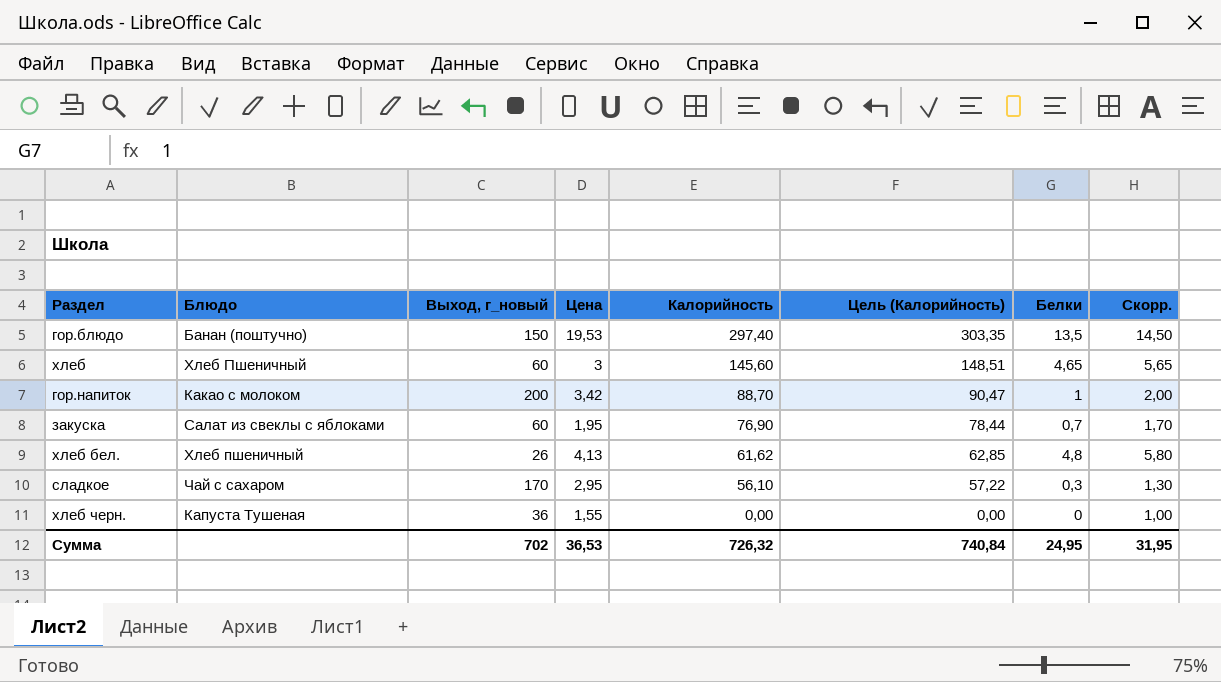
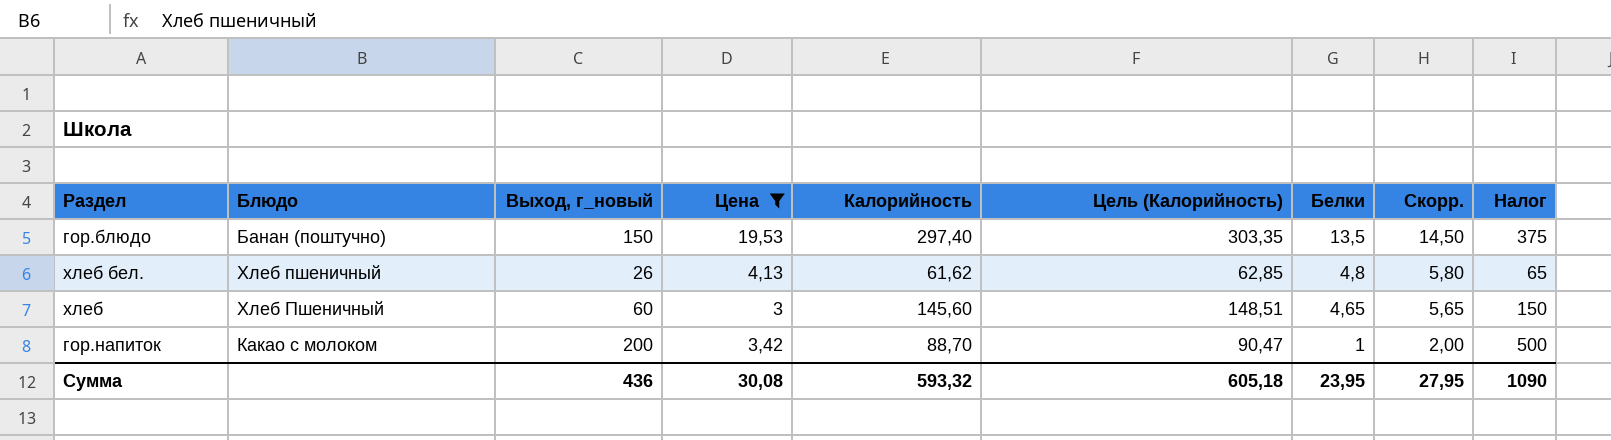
filter: none -> Цена >= 3
row order: Калорийность descending -> Белки descending
column Налог | formula: none -> [Выход, г_новый] * 2,5
Сумма | Выход, г_новый: 702 -> 436
Сумма | Цена: 36,53 -> 30,08
Сумма | Калорийность: 726,32 -> 593,32
Сумма | Цель (Калорийность): 740,84 -> 605,18
Сумма | Белки: 24,95 -> 23,95
Сумма | Скорр.: 31,95 -> 27,95

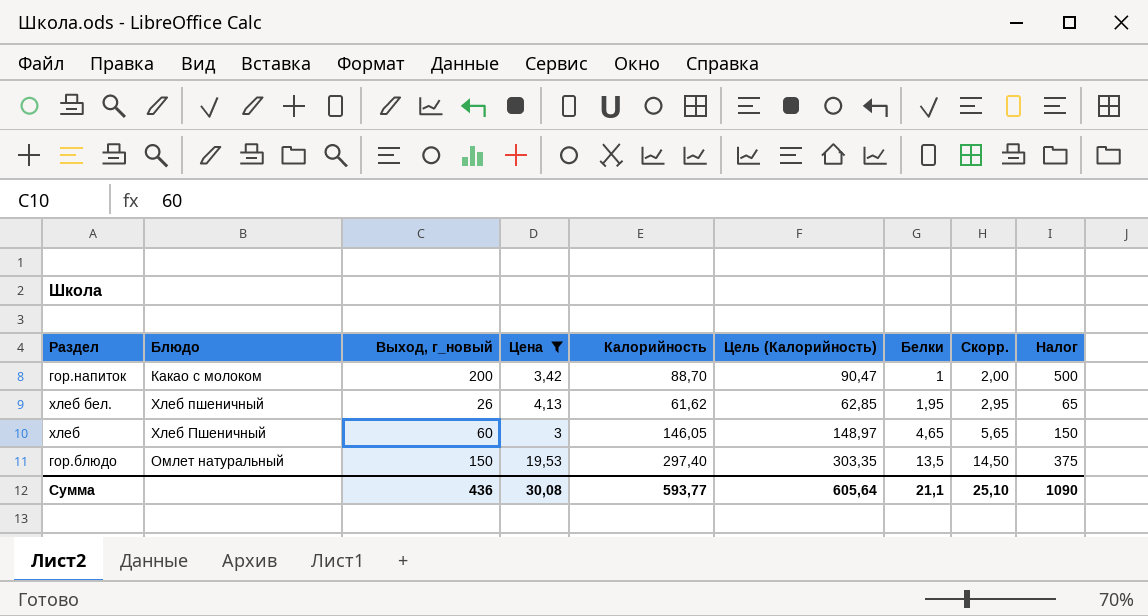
row order: Белки descending -> Белки ascending
хлеб бел. | Белки: 4,8 -> 1,95
хлеб бел. | Скорр.: 5,80 -> 2,95
хлеб | Калорийность: 145,60 -> 146,05
хлеб | Цель (Калорийность): 148,51 -> 148,97
гор.блюдо | Блюдо: Банан (поштучно) -> Омлет натуральный
Сумма | Калорийность: 593,32 -> 593,77
Сумма | Цель (Калорийность): 605,18 -> 605,64
Сумма | Белки: 23,95 -> 21,1
Сумма | Скорр.: 27,95 -> 25,10

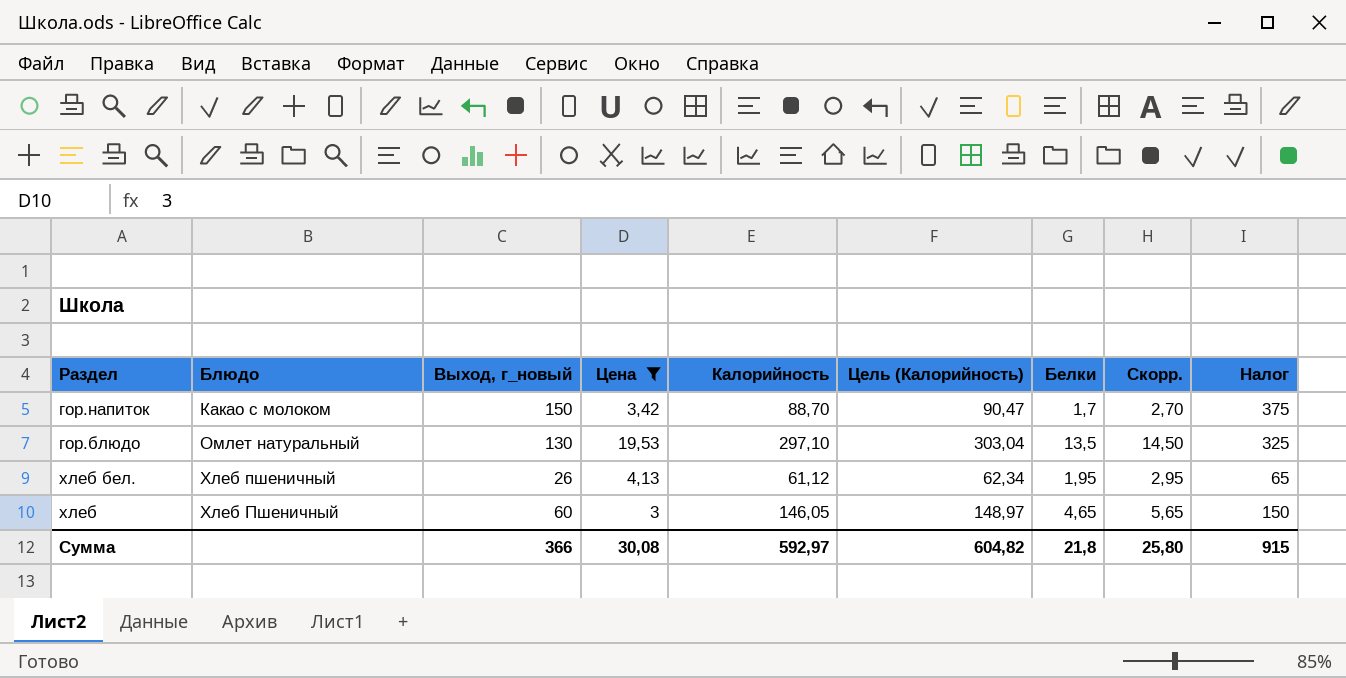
row order: Белки ascending -> Блюдо ascending
гор.напиток | Выход, г_новый: 200 -> 150
гор.напиток | Белки: 1 -> 1,7
гор.напиток | Скорр.: 2,00 -> 2,70
гор.напиток | Налог: 500 -> 375
гор.блюдо | Выход, г_новый: 150 -> 130
гор.блюдо | Калорийность: 297,40 -> 297,10
гор.блюдо | Цель (Калорийность): 303,35 -> 303,04
гор.блюдо | Налог: 375 -> 325
хлеб бел. | Калорийность: 61,62 -> 61,12
хлеб бел. | Цель (Калорийность): 62,85 -> 62,34
Сумма | Выход, г_новый: 436 -> 366
Сумма | Калорийность: 593,77 -> 592,97
Сумма | Цель (Калорийность): 605,64 -> 604,82
Сумма | Белки: 21,1 -> 21,8
Сумма | Скорр.: 25,10 -> 25,80
Сумма | Налог: 1090 -> 915

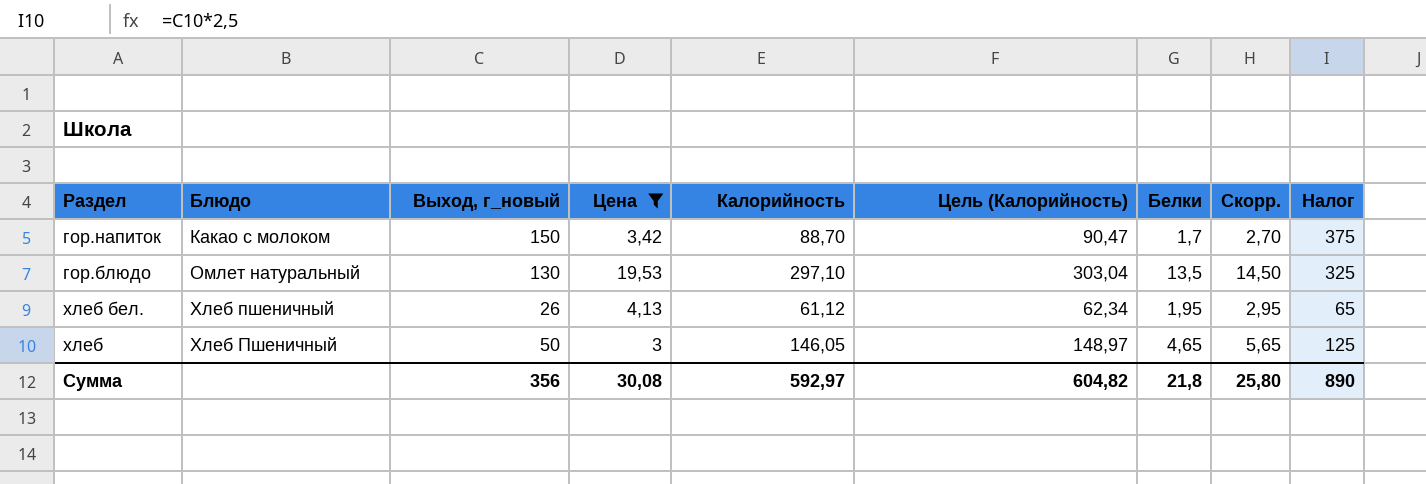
хлеб | Выход, г_новый: 60 -> 50
хлеб | Налог: 150 -> 125
Сумма | Выход, г_новый: 366 -> 356
Сумма | Налог: 915 -> 890

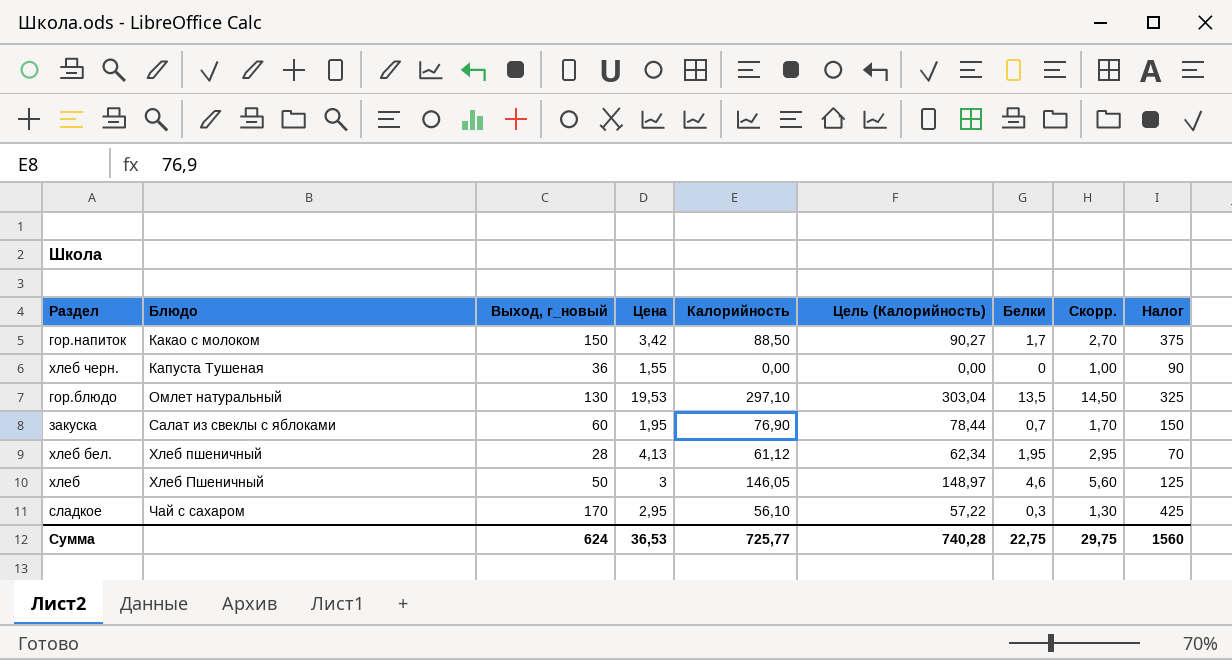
filter: Цена >= 3 -> none
гор.напиток | Калорийность: 88,70 -> 88,50
гор.напиток | Цель (Калорийность): 90,47 -> 90,27
хлеб бел. | Выход, г_новый: 26 -> 28
хлеб бел. | Налог: 65 -> 70
хлеб | Белки: 4,65 -> 4,6
хлеб | Скорр.: 5,65 -> 5,60
Сумма | Выход, г_новый: 356 -> 624
Сумма | Цена: 30,08 -> 36,53
Сумма | Калорийность: 592,97 -> 725,77
Сумма | Цель (Калорийность): 604,82 -> 740,28
Сумма | Белки: 21,8 -> 22,75
Сумма | Скорр.: 25,80 -> 29,75
Сумма | Налог: 890 -> 1560

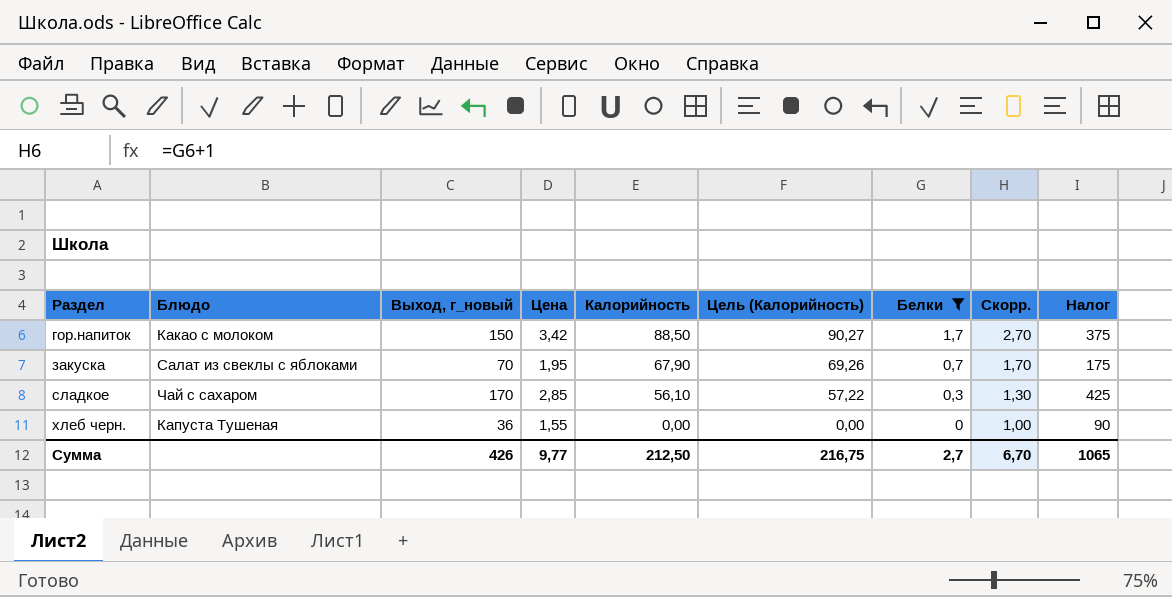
filter: none -> Белки <= 1,7
row order: Блюдо ascending -> Раздел ascending
закуска | Выход, г_новый: 60 -> 70
закуска | Калорийность: 76,90 -> 67,90
закуска | Цель (Калорийность): 78,44 -> 69,26
закуска | Налог: 150 -> 175
сладкое | Цена: 2,95 -> 2,85
Сумма | Выход, г_новый: 624 -> 426
Сумма | Цена: 36,53 -> 9,77
Сумма | Калорийность: 725,77 -> 212,50
Сумма | Цель (Калорийность): 740,28 -> 216,75
Сумма | Белки: 22,75 -> 2,7
Сумма | Скорр.: 29,75 -> 6,70
Сумма | Налог: 1560 -> 1065

